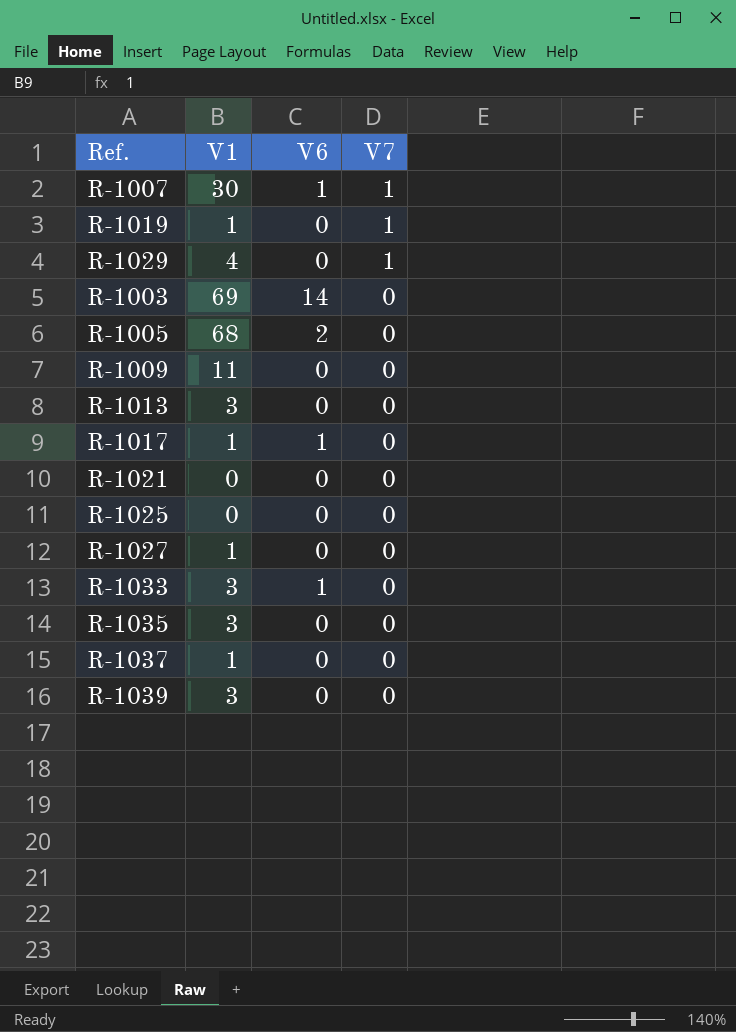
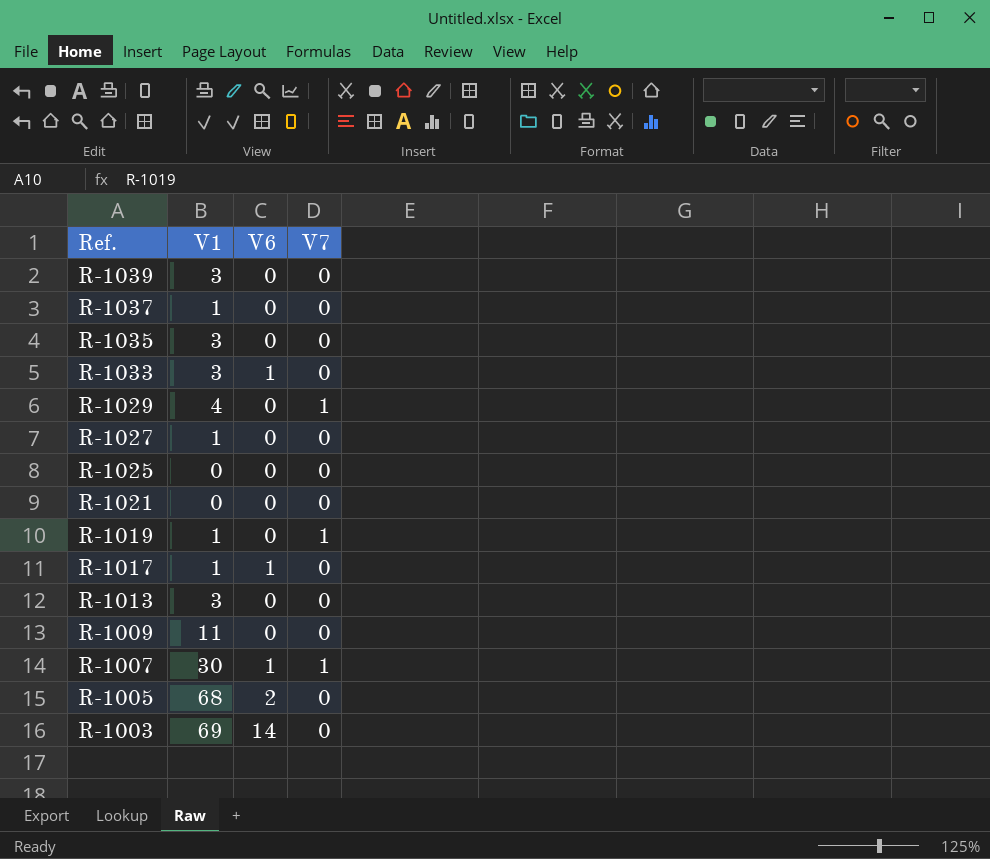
row order: V7 descending -> Ref. descending

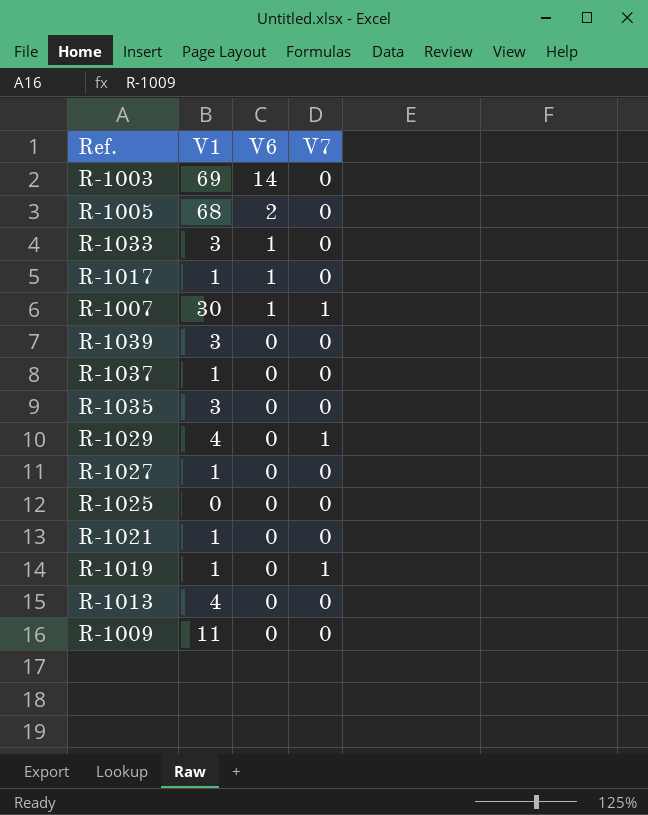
row order: Ref. descending -> V6 descending
R-1021 | V1: 0 -> 1
R-1013 | V1: 3 -> 4

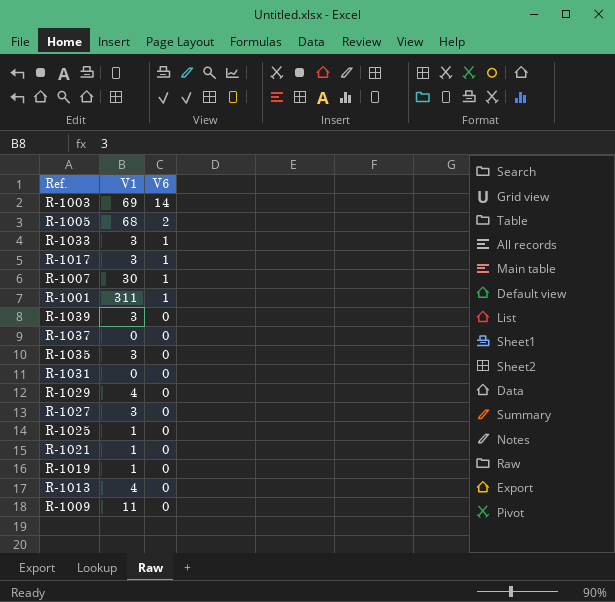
column V7 | position: 4 -> none
R-1017 | V1: 1 -> 3
row R-1001: none -> 311 | 1
R-1037 | V1: 1 -> 0
row R-1031: none -> 0 | 0
R-1027 | V1: 1 -> 3
R-1025 | V1: 0 -> 1

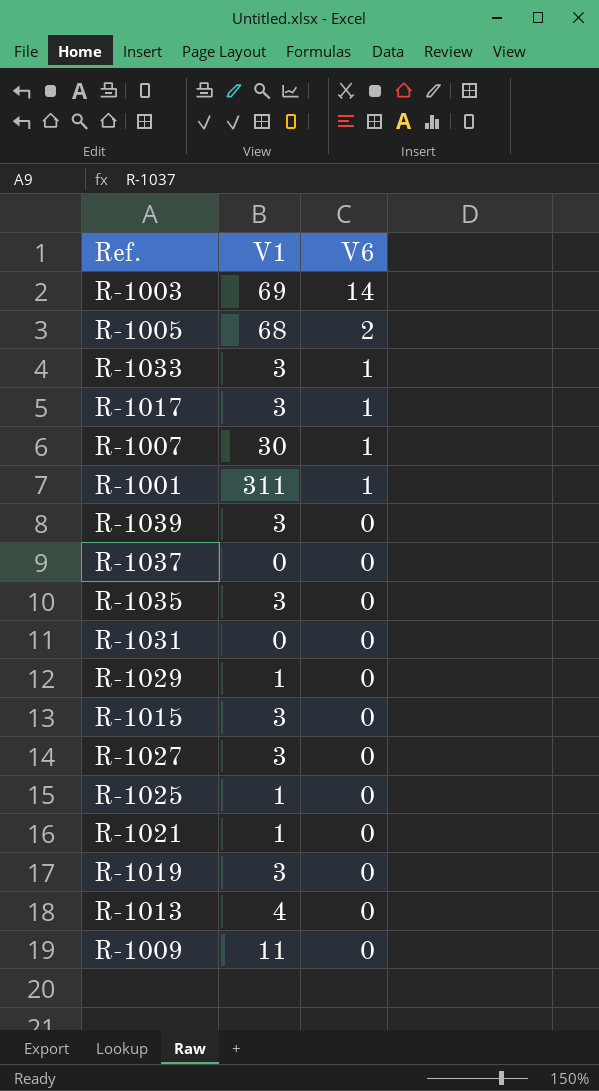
R-1029 | V1: 4 -> 1
row R-1015: none -> 3 | 0
R-1019 | V1: 1 -> 3

